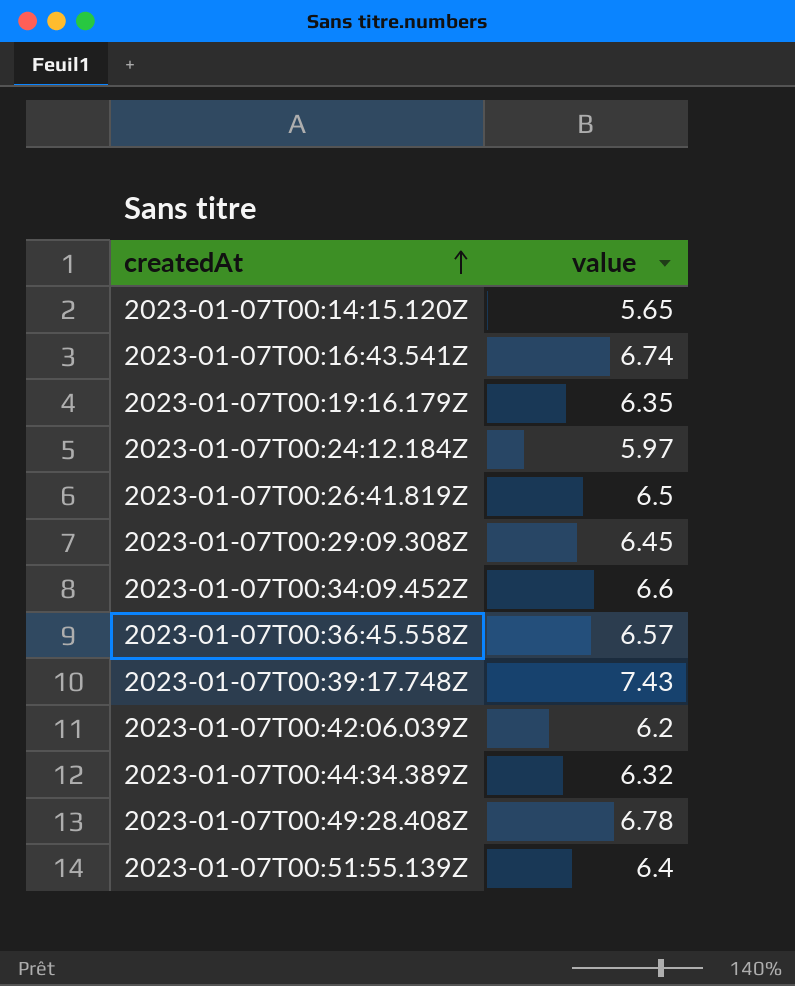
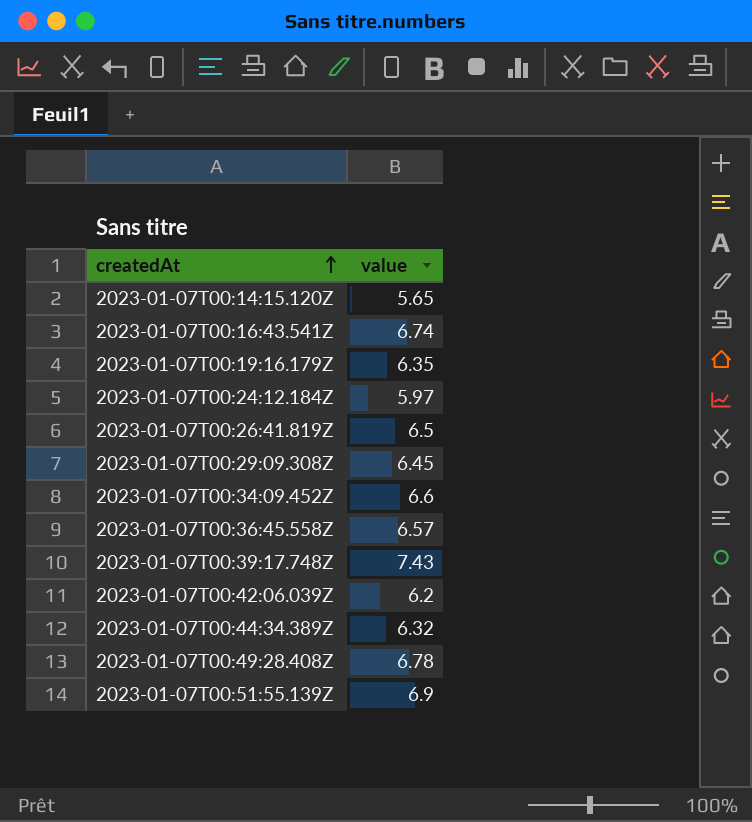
2023-01-07T00:51:55.139Z | value: 6.4 -> 6.9

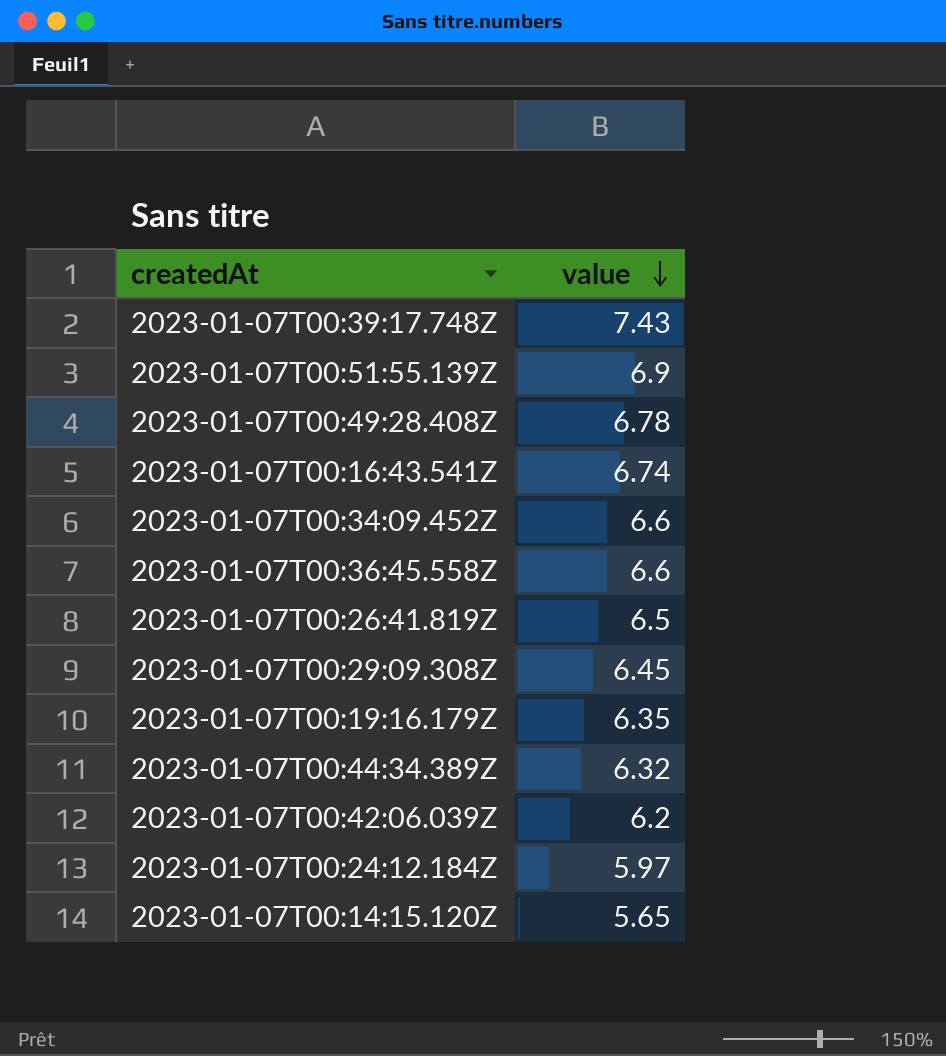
row order: createdAt ascending -> value descending
2023-01-07T00:36:45.558Z | value: 6.57 -> 6.6

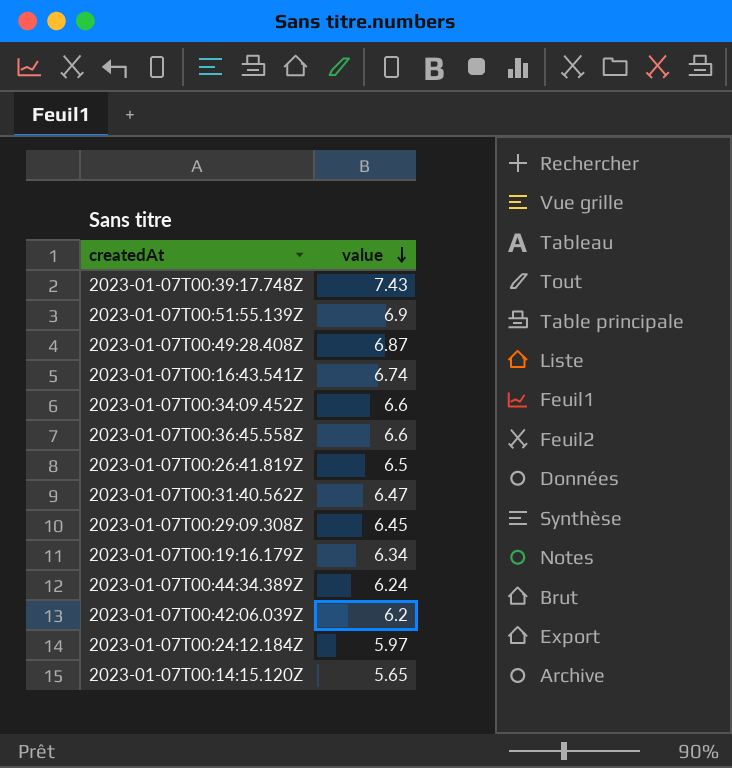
2023-01-07T00:49:28.408Z | value: 6.78 -> 6.87
row 2023-01-07T00:31:40.562Z: none -> 6.47
2023-01-07T00:19:16.179Z | value: 6.35 -> 6.34
2023-01-07T00:44:34.389Z | value: 6.32 -> 6.24

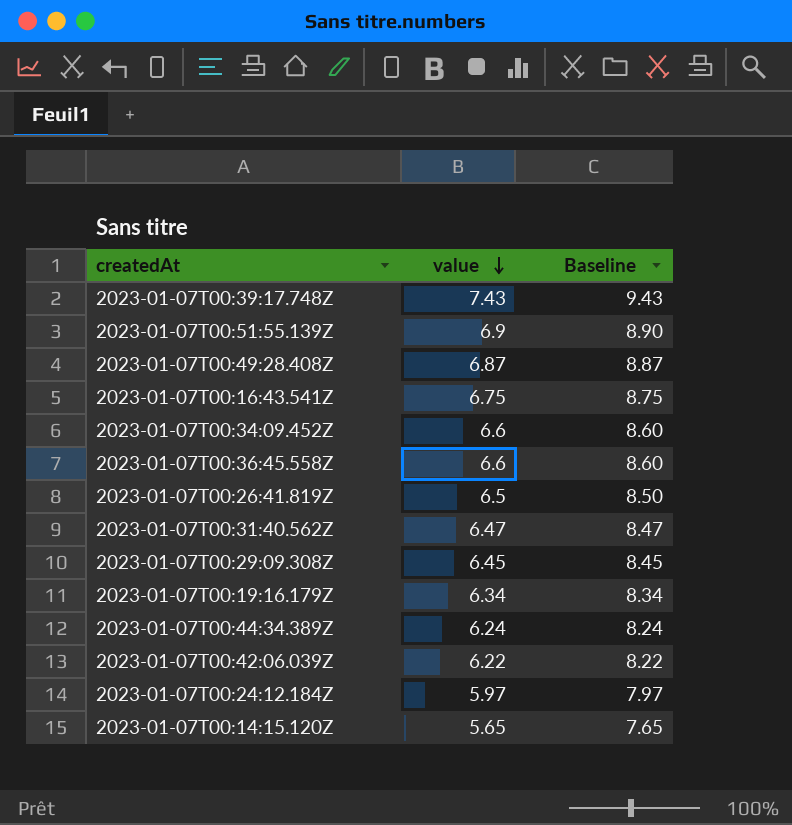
column Baseline | formula: none -> [value] + 2
2023-01-07T00:16:43.541Z | value: 6.74 -> 6.75
2023-01-07T00:42:06.039Z | value: 6.2 -> 6.22

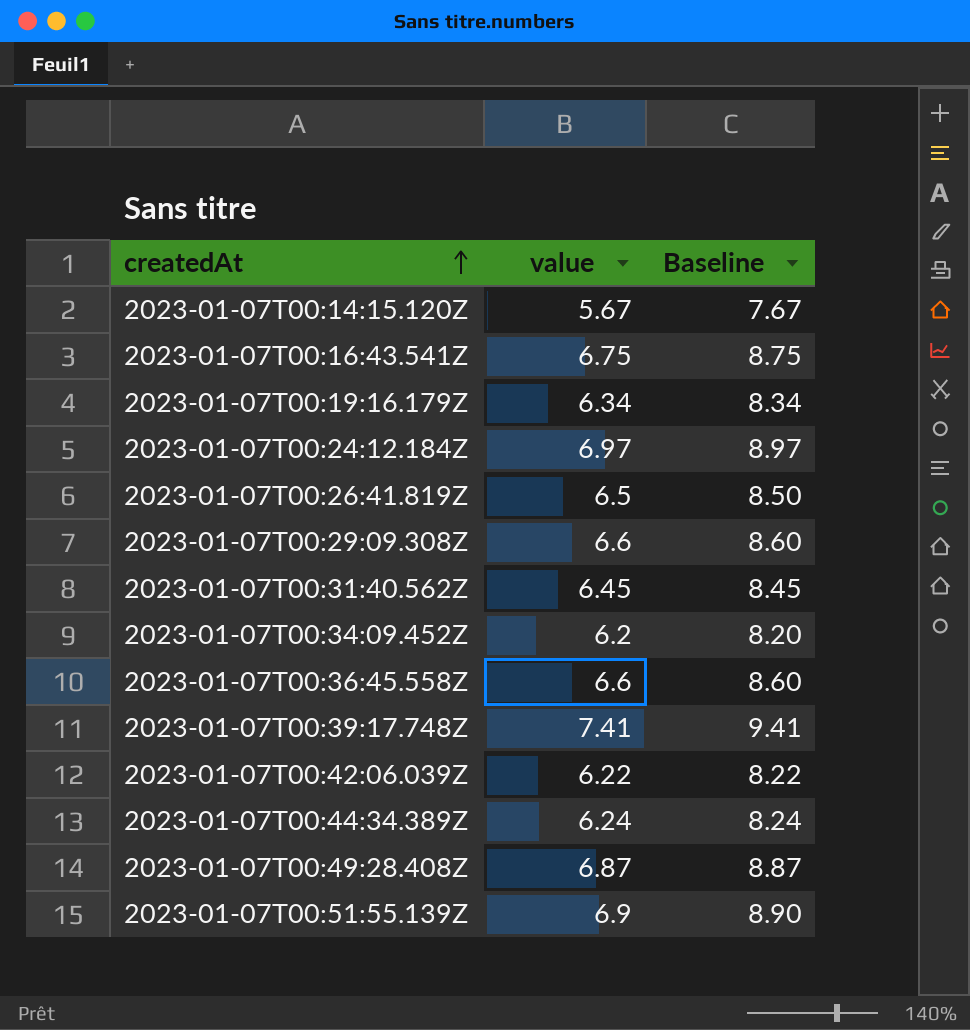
row order: value descending -> createdAt ascending
2023-01-07T00:14:15.120Z | value: 5.65 -> 5.67
2023-01-07T00:14:15.120Z | Baseline: 7.65 -> 7.67
2023-01-07T00:24:12.184Z | value: 5.97 -> 6.97
2023-01-07T00:24:12.184Z | Baseline: 7.97 -> 8.97
2023-01-07T00:29:09.308Z | value: 6.45 -> 6.6
2023-01-07T00:29:09.308Z | Baseline: 8.45 -> 8.60
2023-01-07T00:31:40.562Z | value: 6.47 -> 6.45
2023-01-07T00:31:40.562Z | Baseline: 8.47 -> 8.45
2023-01-07T00:34:09.452Z | value: 6.6 -> 6.2
2023-01-07T00:34:09.452Z | Baseline: 8.60 -> 8.20
2023-01-07T00:39:17.748Z | value: 7.43 -> 7.41
2023-01-07T00:39:17.748Z | Baseline: 9.43 -> 9.41

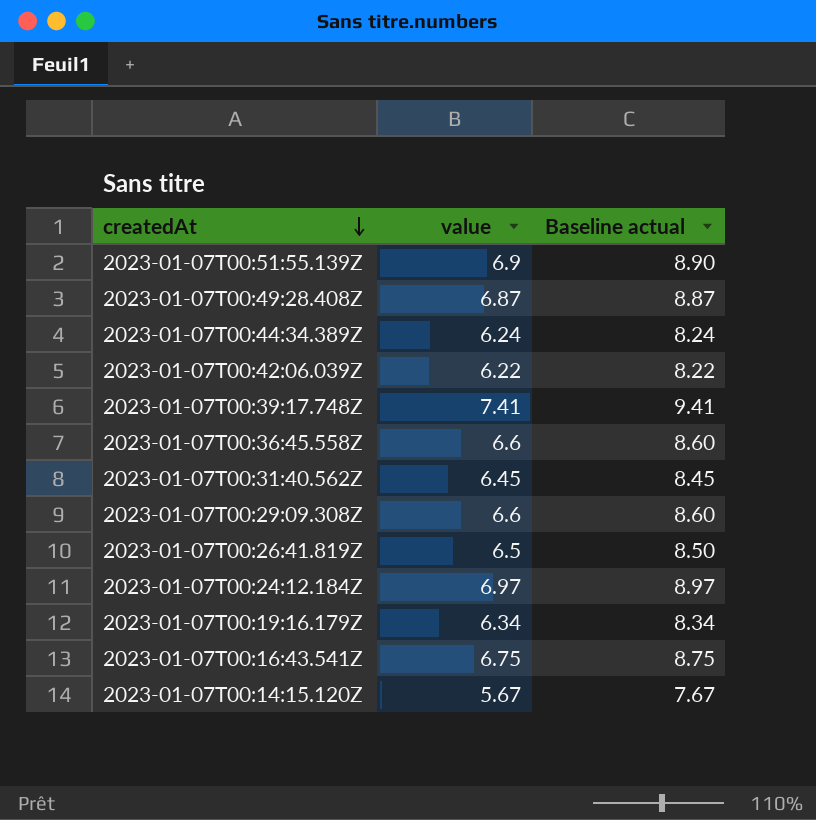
row order: createdAt ascending -> createdAt descending
column name: Baseline -> Baseline actual
row 2023-01-07T00:34:09.452Z: 6.2 | 8.20 -> none

